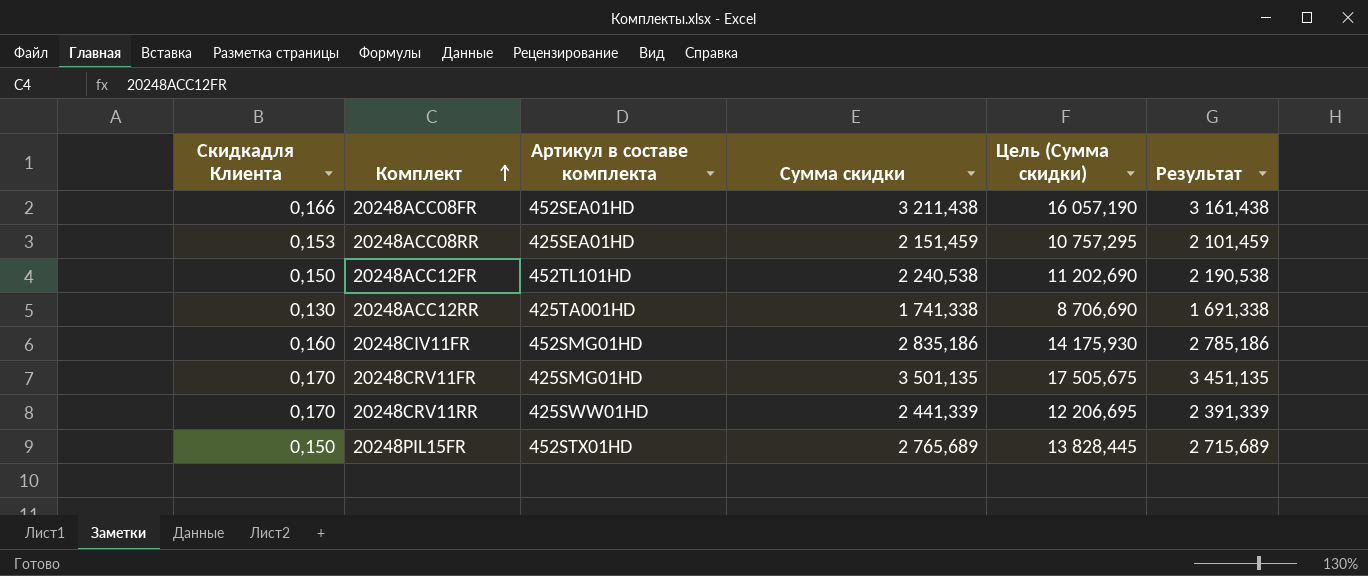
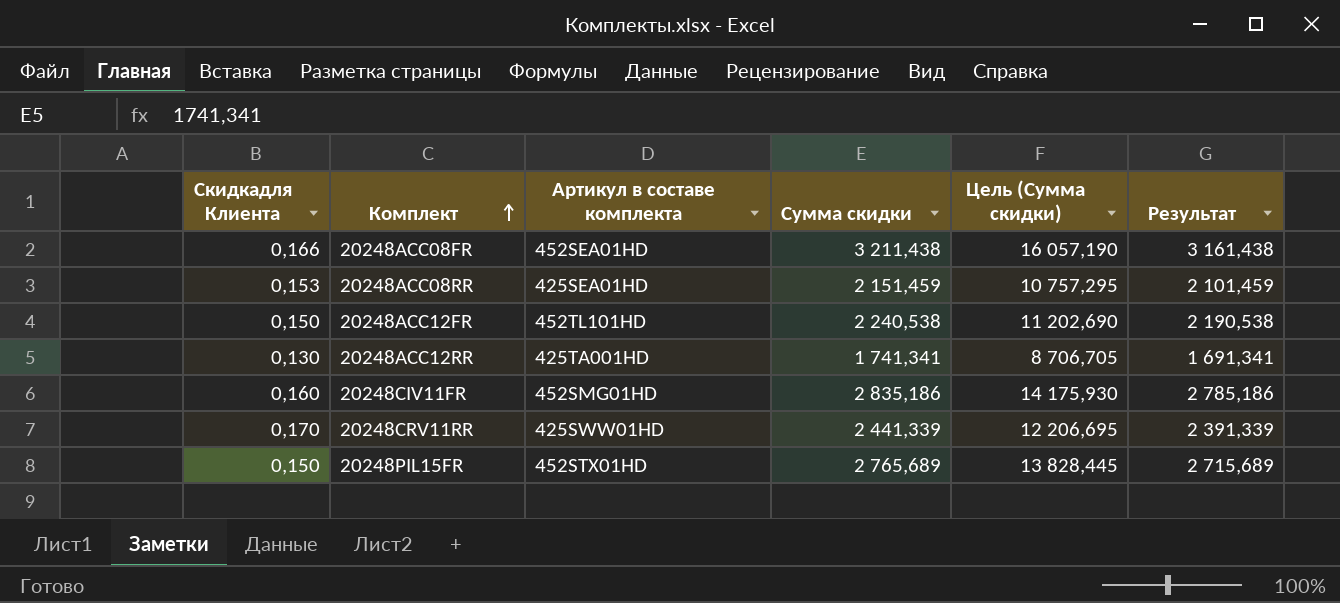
row 20248CRV11FR: 0,170 | 425SMG01HD | 3 501,135 | 17 505,675 | 3 451,135 -> none
20248ACC12RR | Сумма скидки: 1 741,338 -> 1 741,341
20248ACC12RR | Цель (Сумма скидки): 8 706,690 -> 8 706,705
20248ACC12RR | Результат: 1 691,338 -> 1 691,341

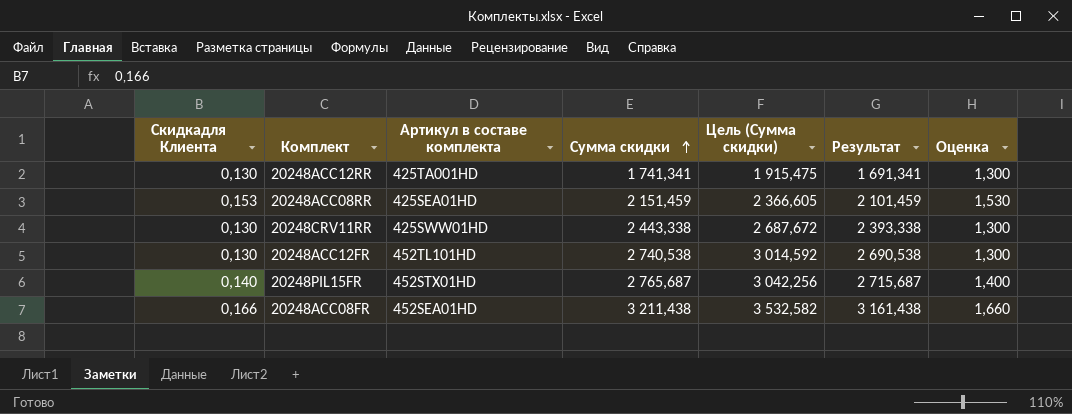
row order: Комплект ascending -> Сумма скидки ascending
column Цель (Сумма скидки) | formula: [Сумма скидки] * 5 -> [Сумма скидки] * 1,1
column Оценка | formula: none -> [Скидкадля Клиента] * 10
row 20248CIV11FR: 0,160 | 452SMG01HD | 2 835,186 | 14 175,930 | 2 785,186 -> none
20248CRV11RR | Скидкадля Клиента: 0,170 -> 0,130
20248CRV11RR | Сумма скидки: 2 441,339 -> 2 443,338
20248CRV11RR | Результат: 2 391,339 -> 2 393,338
20248ACC12FR | Скидкадля Клиента: 0,150 -> 0,130
20248ACC12FR | Сумма скидки: 2 240,538 -> 2 740,538
20248ACC12FR | Результат: 2 190,538 -> 2 690,538
20248PIL15FR | Скидкадля Клиента: 0,150 -> 0,140
20248PIL15FR | Сумма скидки: 2 765,689 -> 2 765,687
20248PIL15FR | Результат: 2 715,689 -> 2 715,687

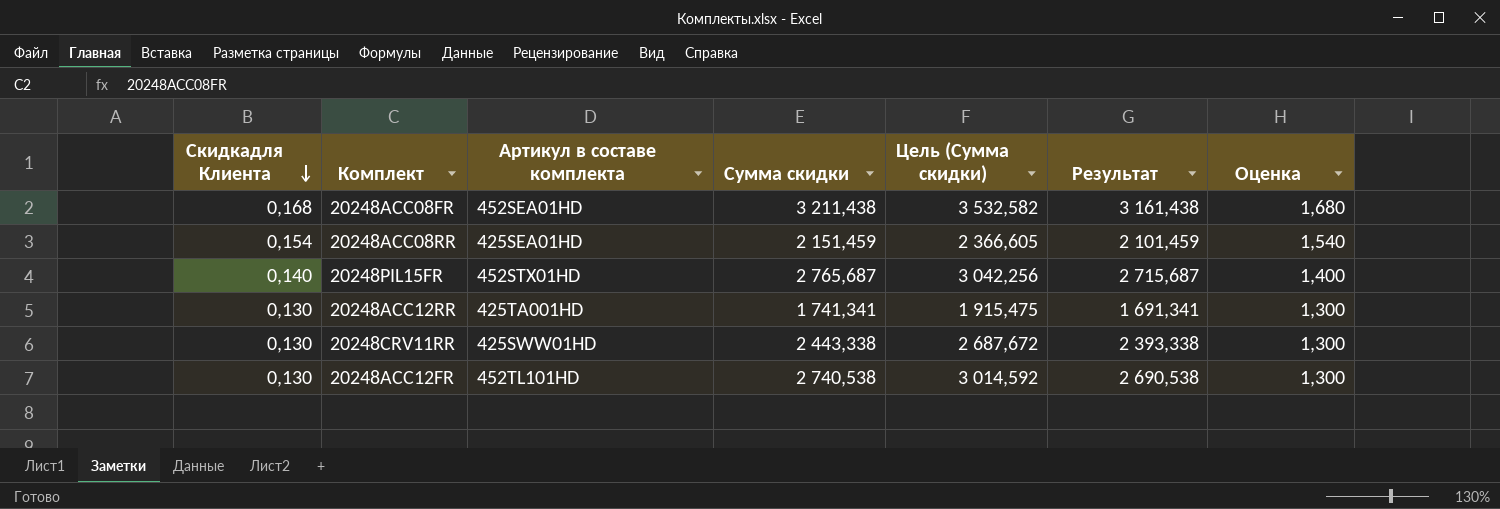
row order: Сумма скидки ascending -> Скидкадля Клиента descending
20248ACC08FR | Скидкадля Клиента: 0,166 -> 0,168
20248ACC08FR | Оценка: 1,660 -> 1,680
20248ACC08RR | Скидкадля Клиента: 0,153 -> 0,154
20248ACC08RR | Оценка: 1,530 -> 1,540

